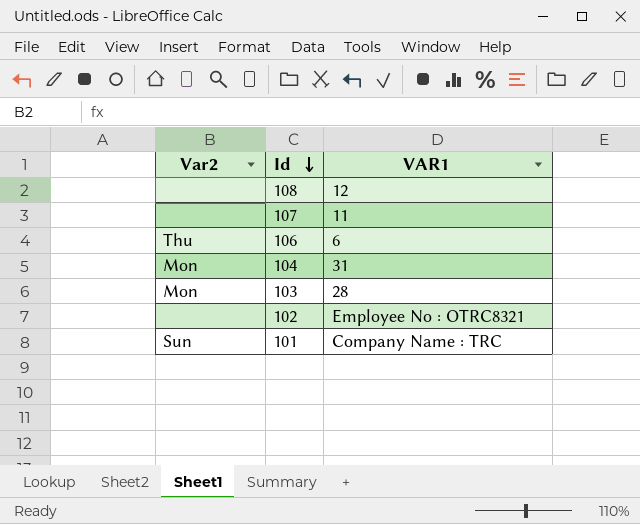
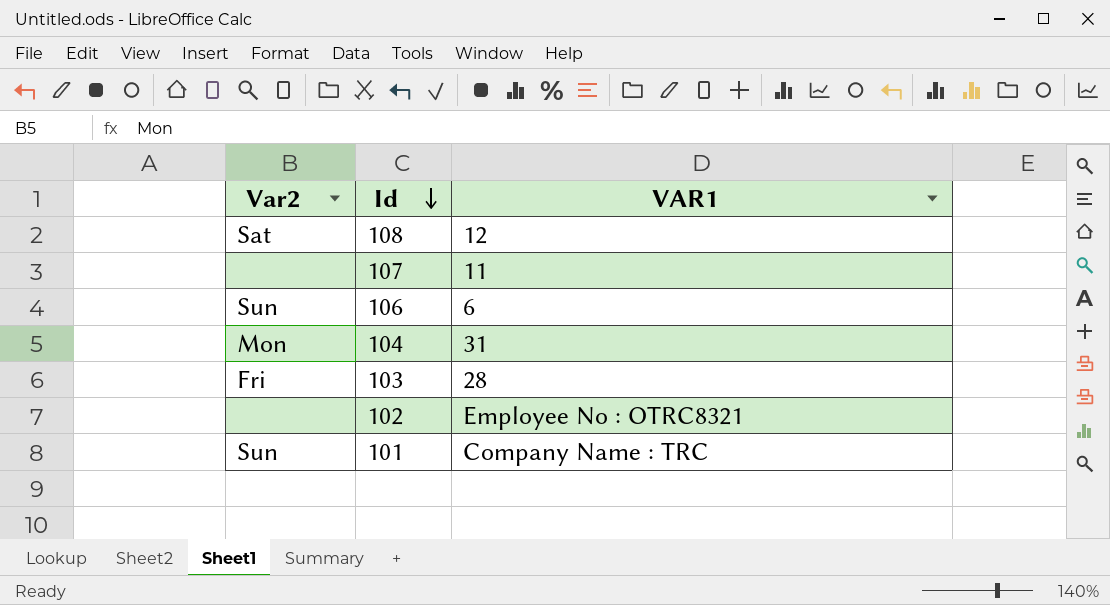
108 | Var2: none -> Sat
106 | Var2: Thu -> Sun
103 | Var2: Mon -> Fri

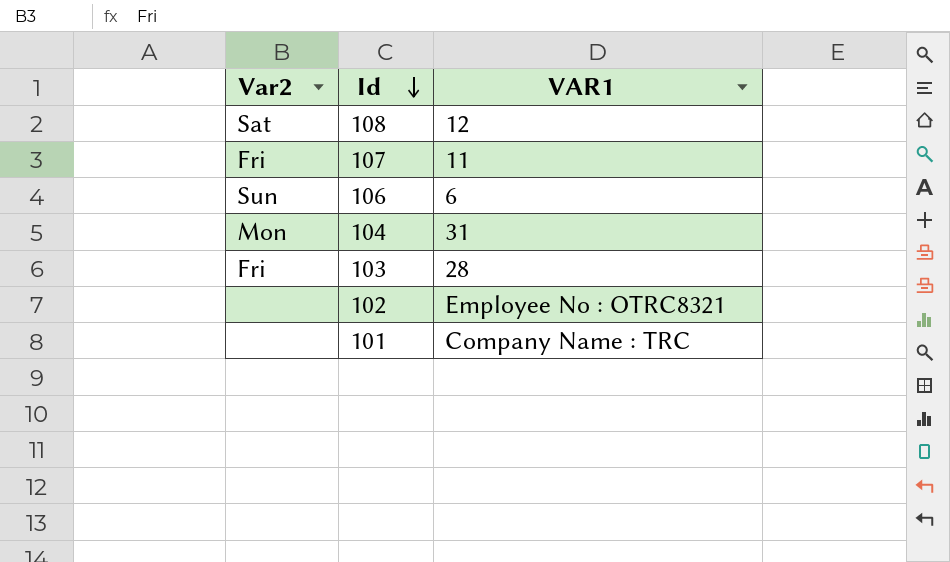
107 | Var2: none -> Fri
101 | Var2: Sun -> none

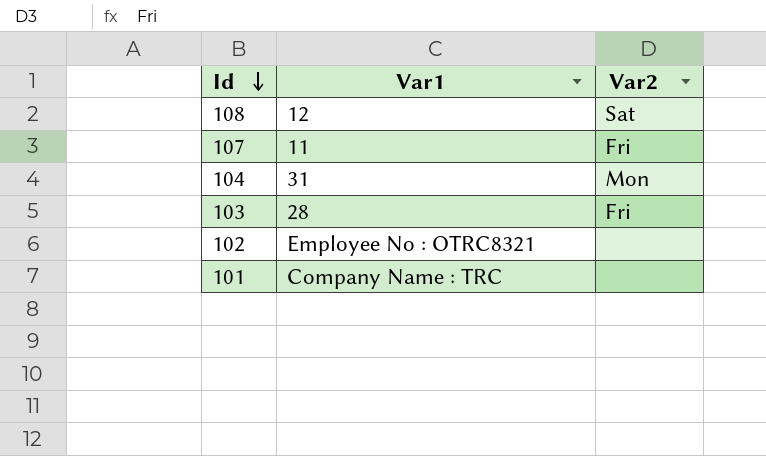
column name: VAR1 -> Var1
column Var2 | position: 1 -> 3
row 106: Sun | 6 -> none

